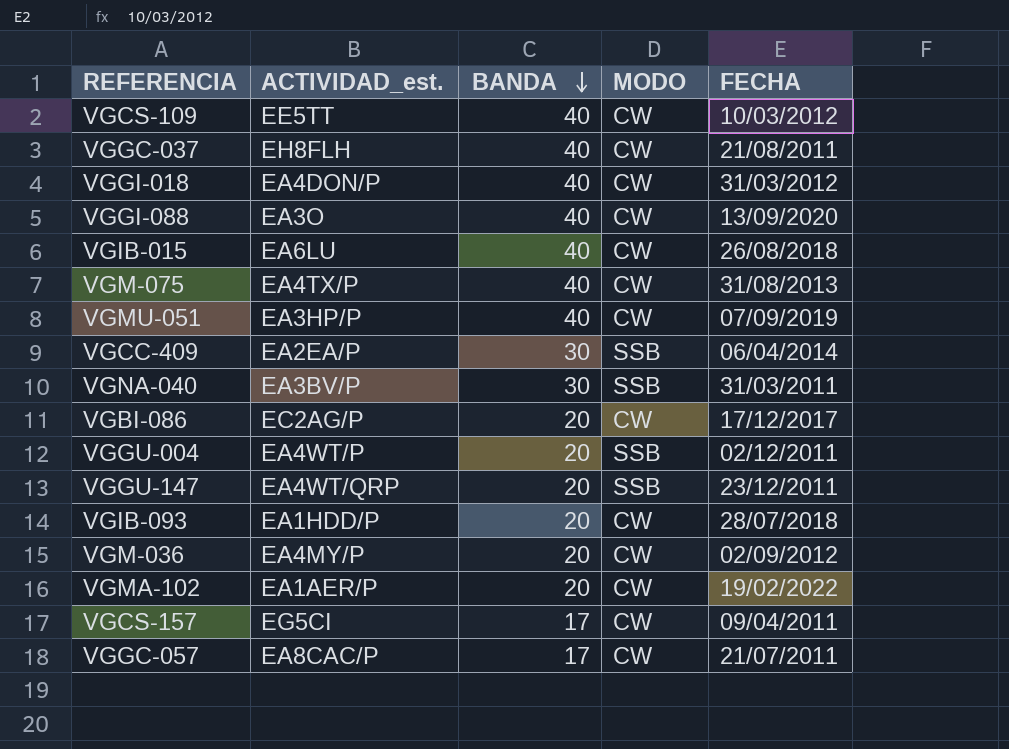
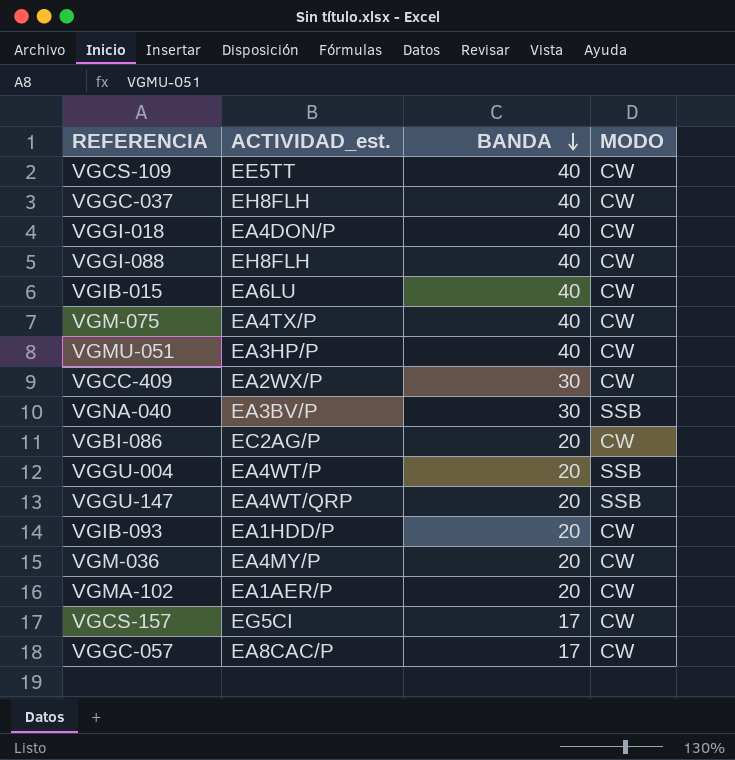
column FECHA | position: 5 -> none
VGGI-088 | ACTIVIDAD_est.: EA3O -> EH8FLH
VGCC-409 | ACTIVIDAD_est.: EA2EA/P -> EA2WX/P
VGCC-409 | MODO: SSB -> CW

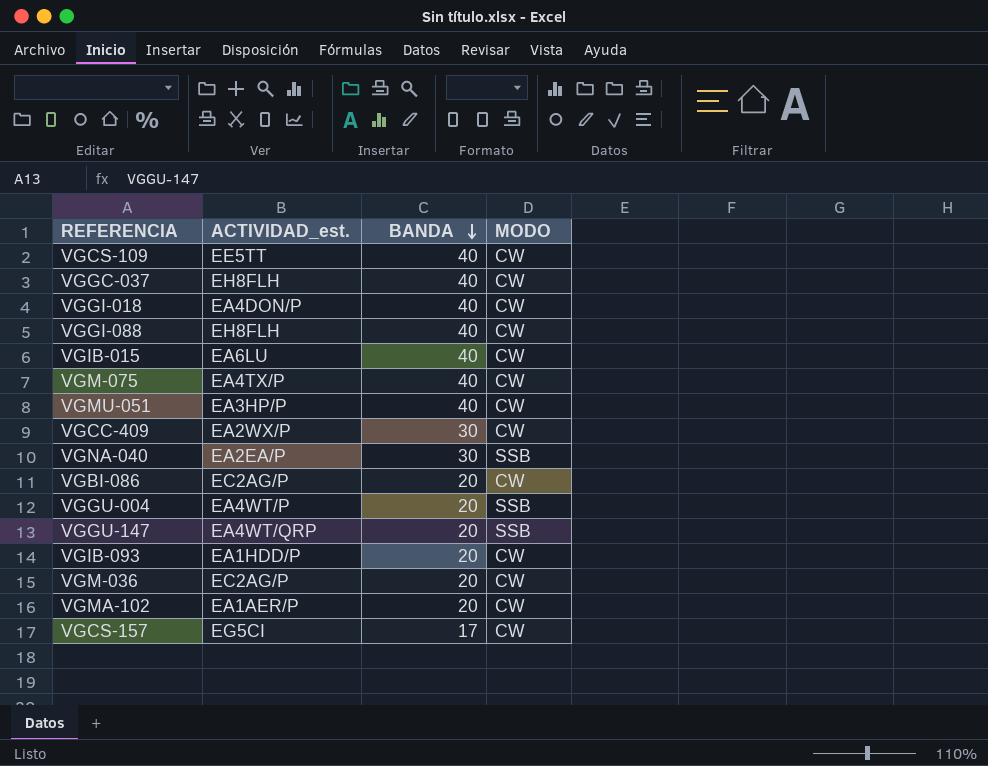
row VGGC-057: EA8CAC/P | 17 | CW -> none
VGNA-040 | ACTIVIDAD_est.: EA3BV/P -> EA2EA/P
VGM-036 | ACTIVIDAD_est.: EA4MY/P -> EC2AG/P

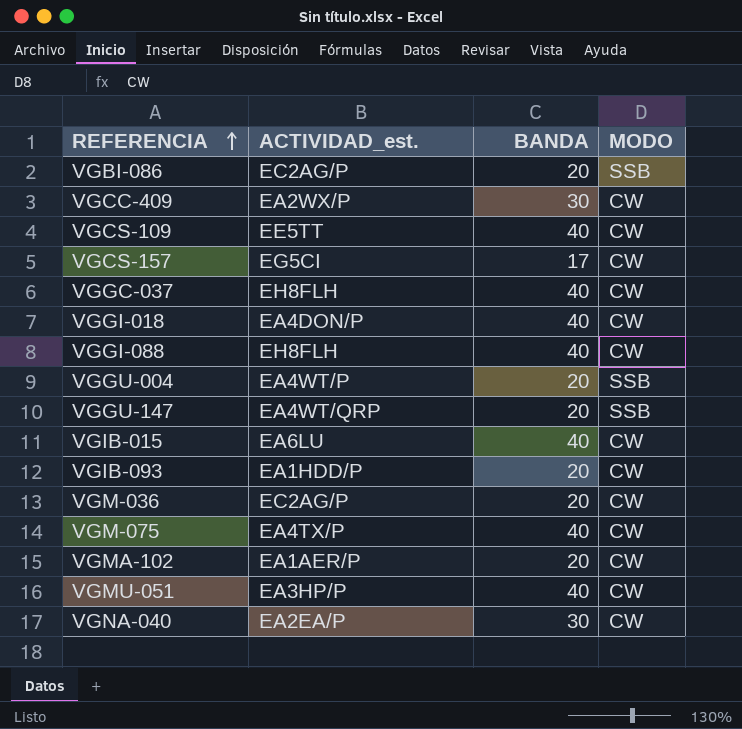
row order: BANDA descending -> REFERENCIA ascending
VGBI-086 | MODO: CW -> SSB
VGNA-040 | MODO: SSB -> CW

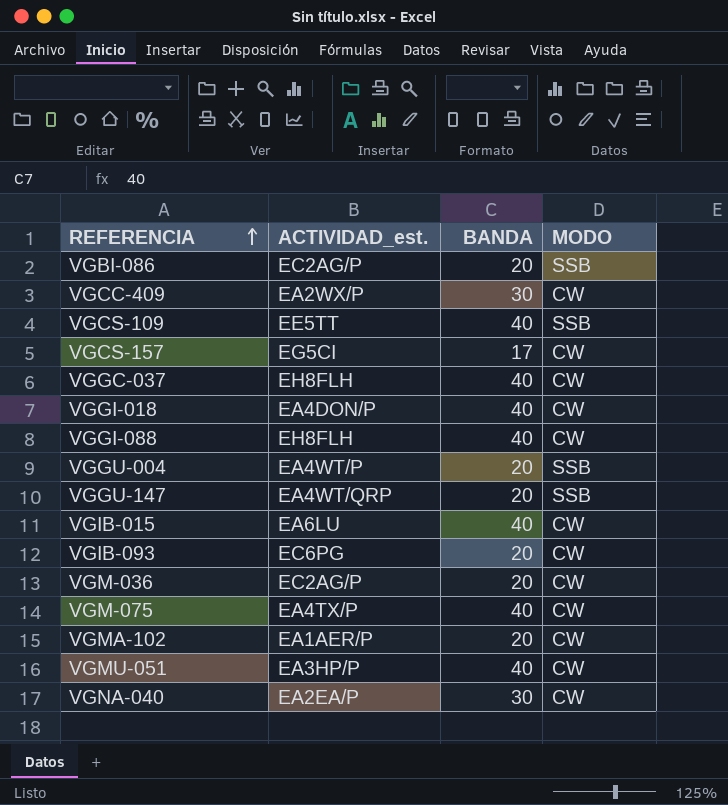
VGCS-109 | MODO: CW -> SSB
VGIB-093 | ACTIVIDAD_est.: EA1HDD/P -> EC6PG

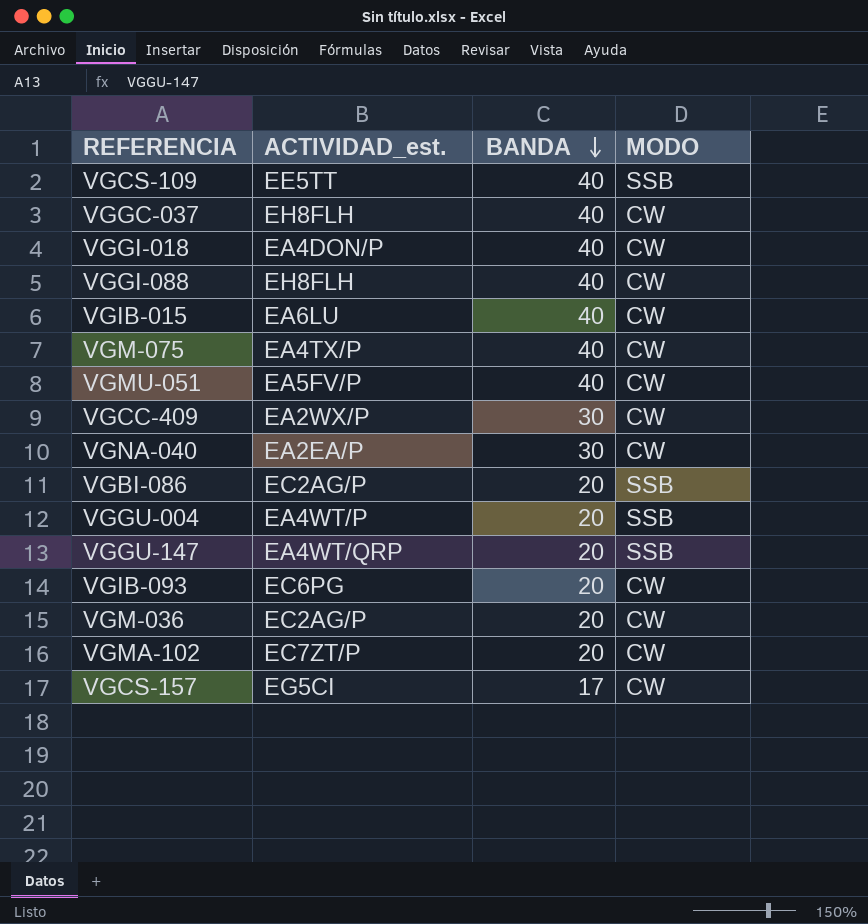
row order: REFERENCIA ascending -> BANDA descending
VGMU-051 | ACTIVIDAD_est.: EA3HP/P -> EA5FV/P
VGMA-102 | ACTIVIDAD_est.: EA1AER/P -> EC7ZT/P

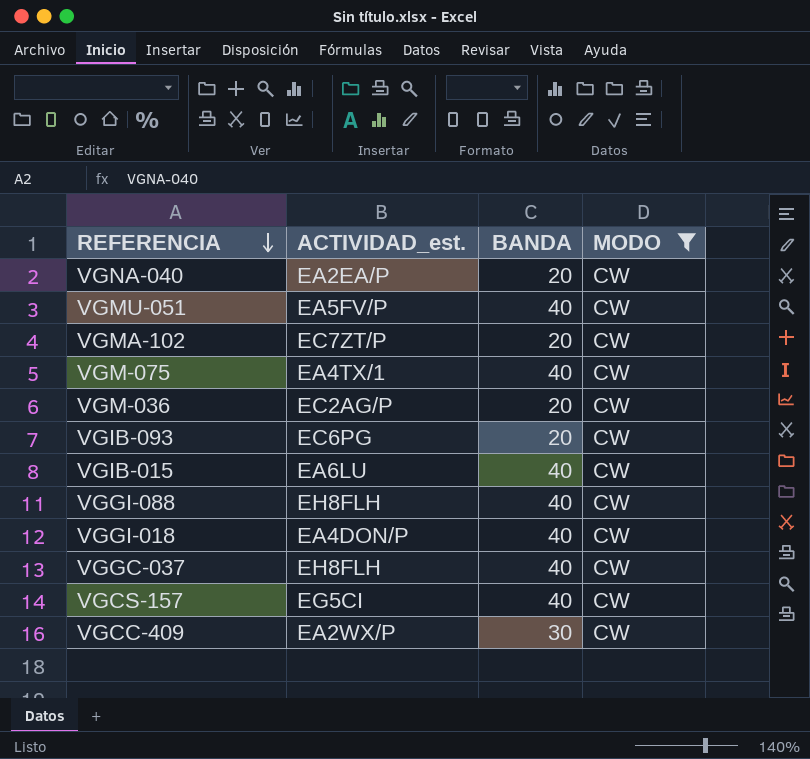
filter: none -> MODO = CW
row order: BANDA descending -> REFERENCIA descending
VGNA-040 | BANDA: 30 -> 20
VGM-075 | ACTIVIDAD_est.: EA4TX/P -> EA4TX/1
VGCS-157 | BANDA: 17 -> 40

